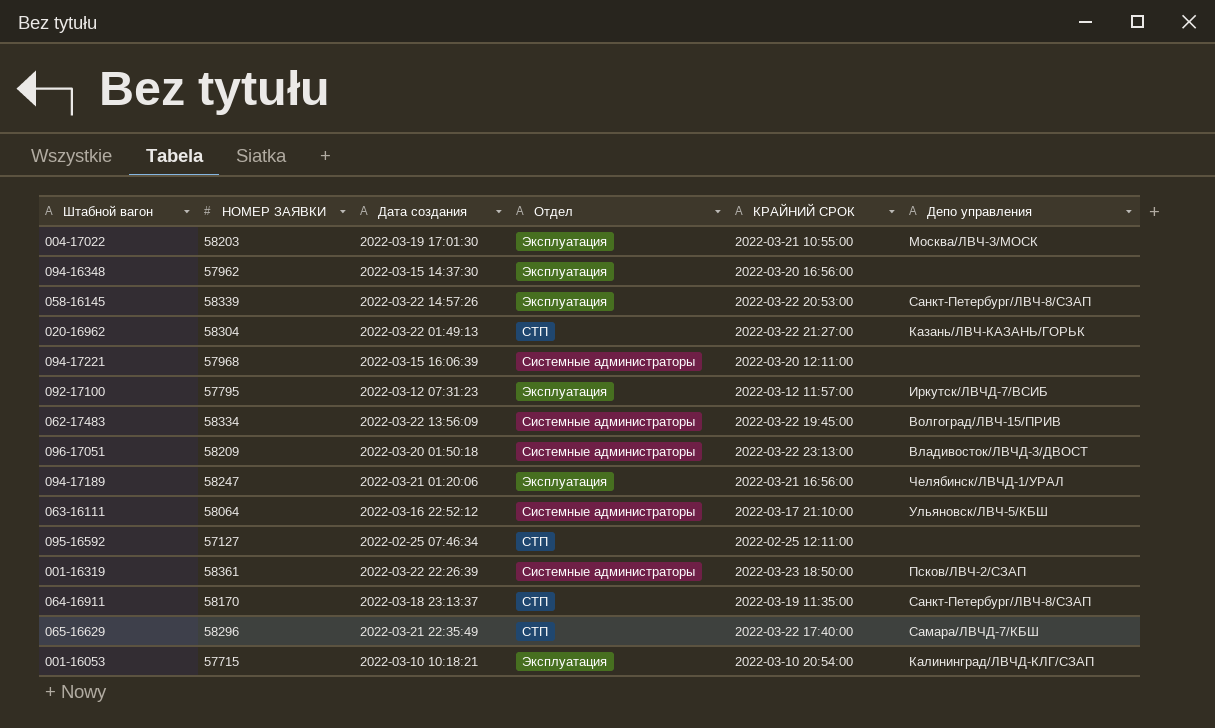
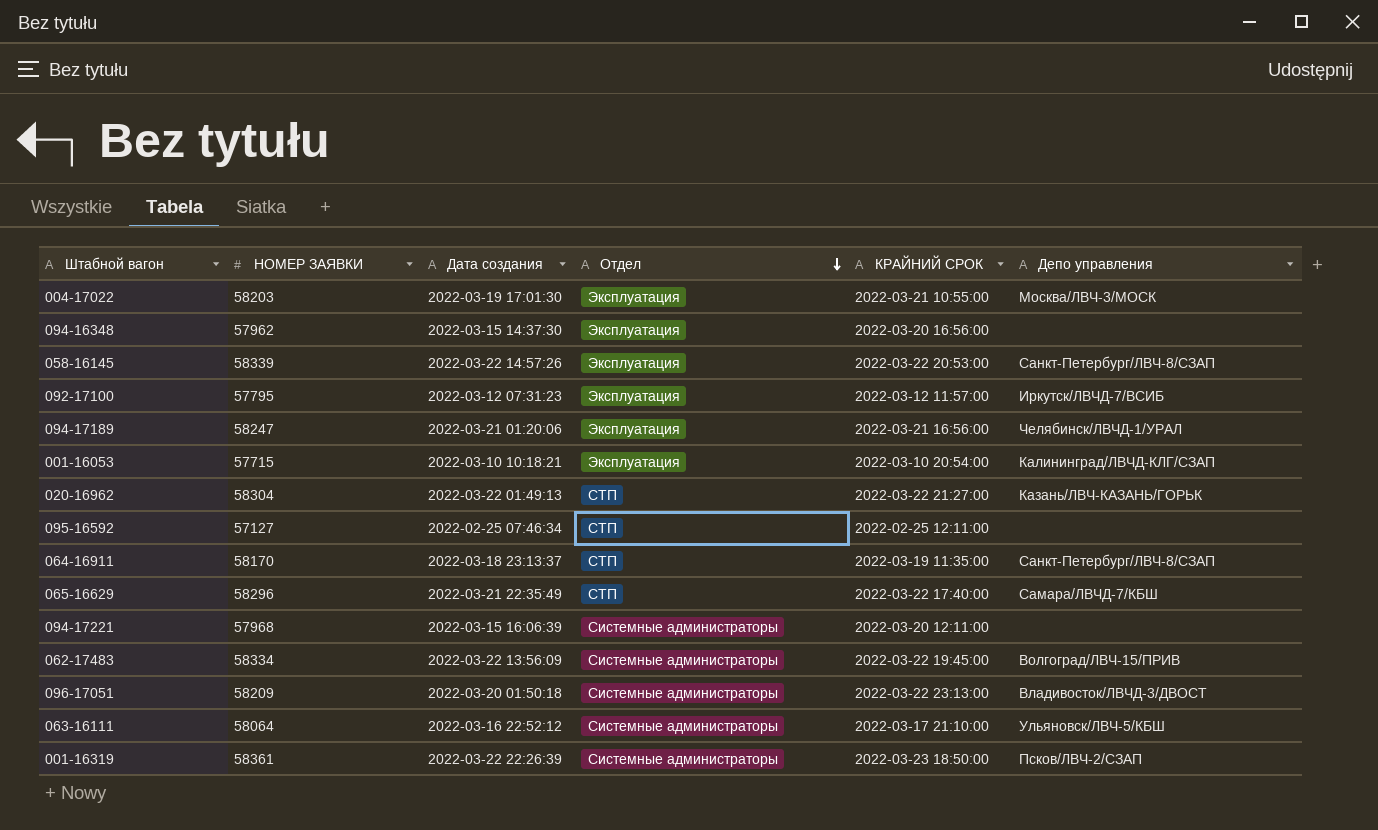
row order: none -> Отдел descending

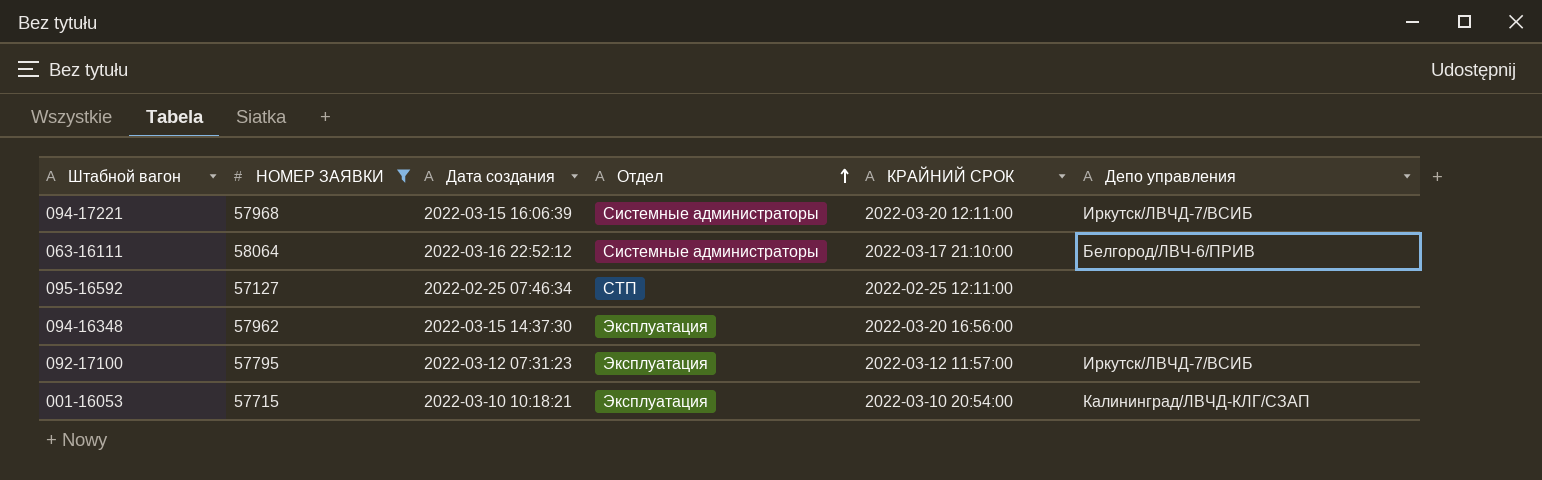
filter: none -> НОМЕР ЗАЯВКИ <= 58064
row order: Отдел descending -> Отдел ascending
094-17221 | Депо управления: none -> Иркутск/ЛВЧД-7/ВСИБ
063-16111 | Депо управления: Ульяновск/ЛВЧ-5/КБШ -> Белгород/ЛВЧ-6/ПРИВ

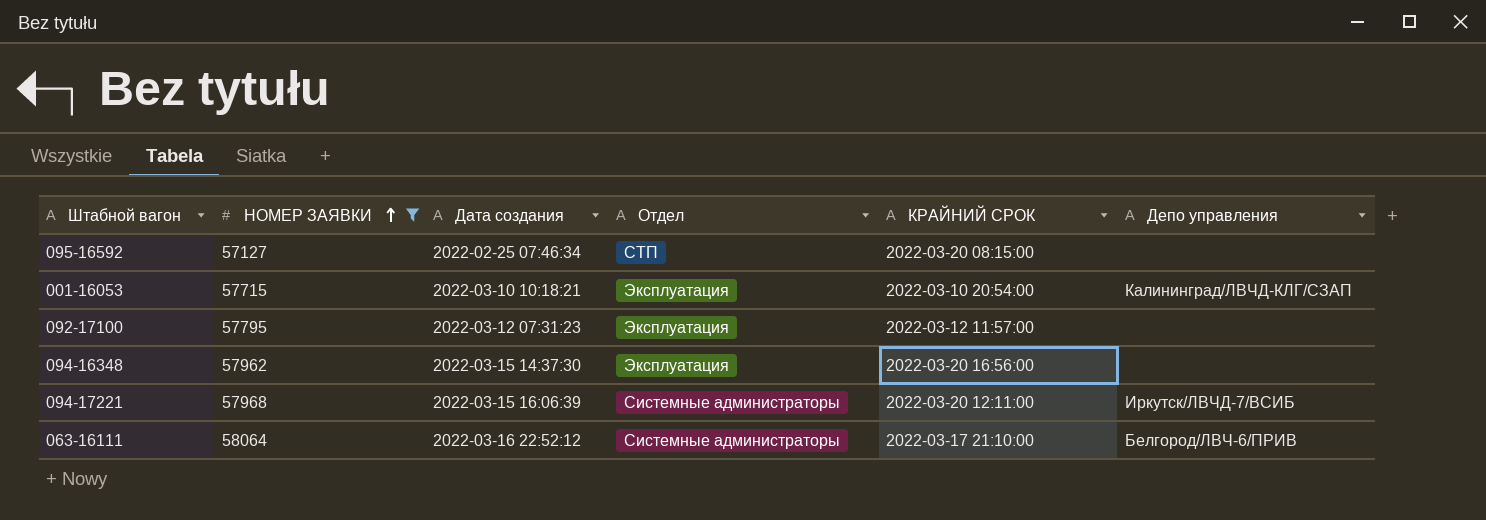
row order: Отдел ascending -> НОМЕР ЗАЯВКИ ascending
095-16592 | КРАЙНИЙ СРОК: 2022-02-25 12:11:00 -> 2022-03-20 08:15:00
092-17100 | Депо управления: Иркутск/ЛВЧД-7/ВСИБ -> none

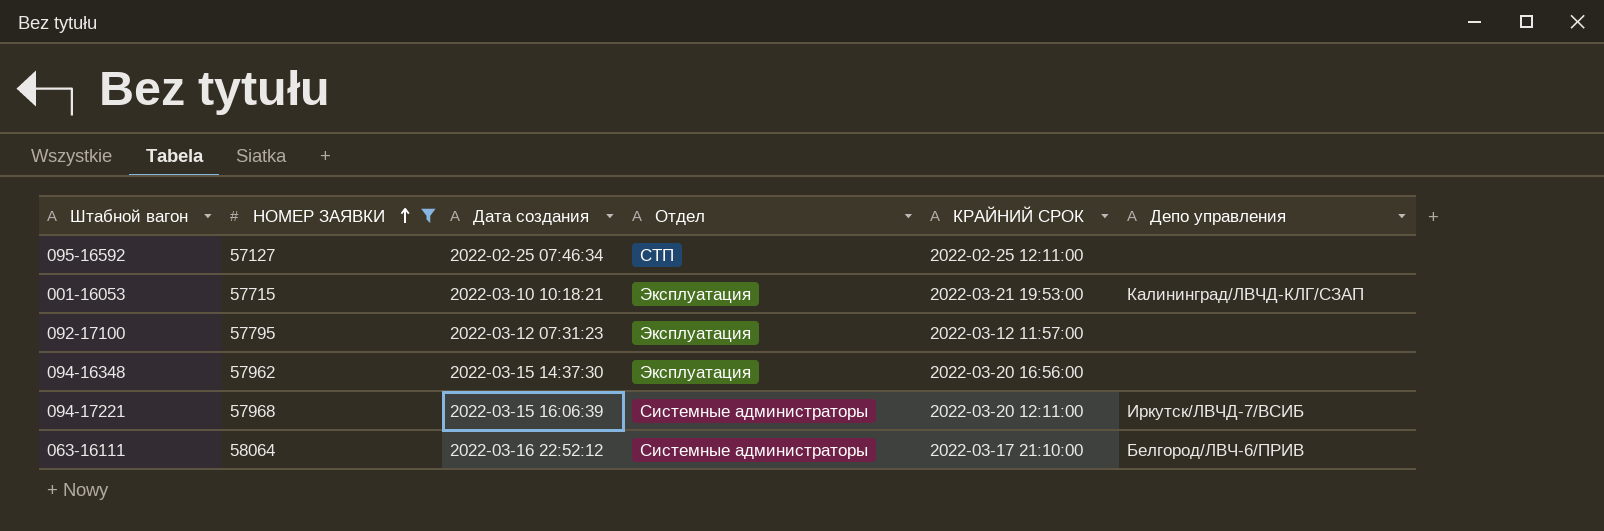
095-16592 | КРАЙНИЙ СРОК: 2022-03-20 08:15:00 -> 2022-02-25 12:11:00
001-16053 | КРАЙНИЙ СРОК: 2022-03-10 20:54:00 -> 2022-03-21 19:53:00

